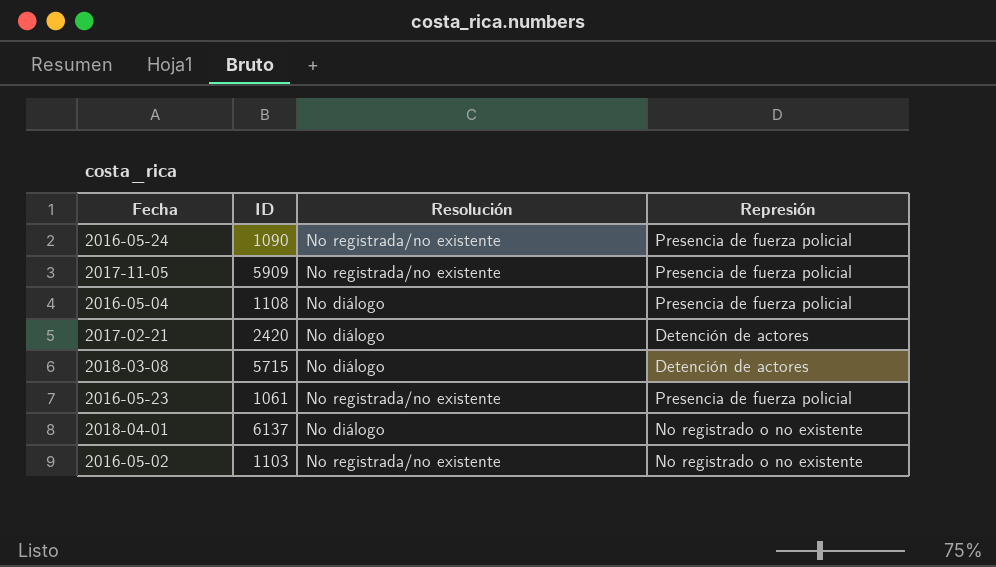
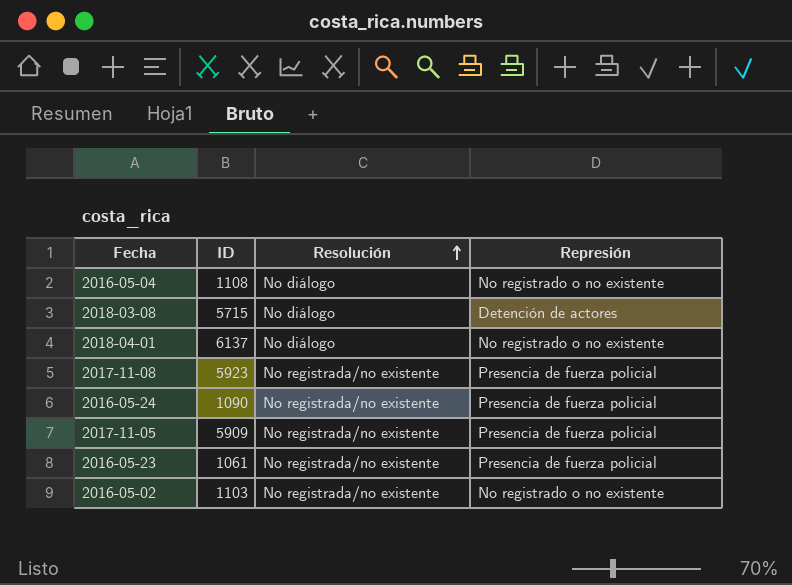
row order: none -> Resolución ascending
row 2017-02-21: 2420 | No diálogo | Detención de actores -> none
2016-05-04 | Represión: Presencia de fuerza policial -> No registrado o no existente
row 2017-11-08: none -> 5923 | No registrada/no existente | Presencia de fuerza policial

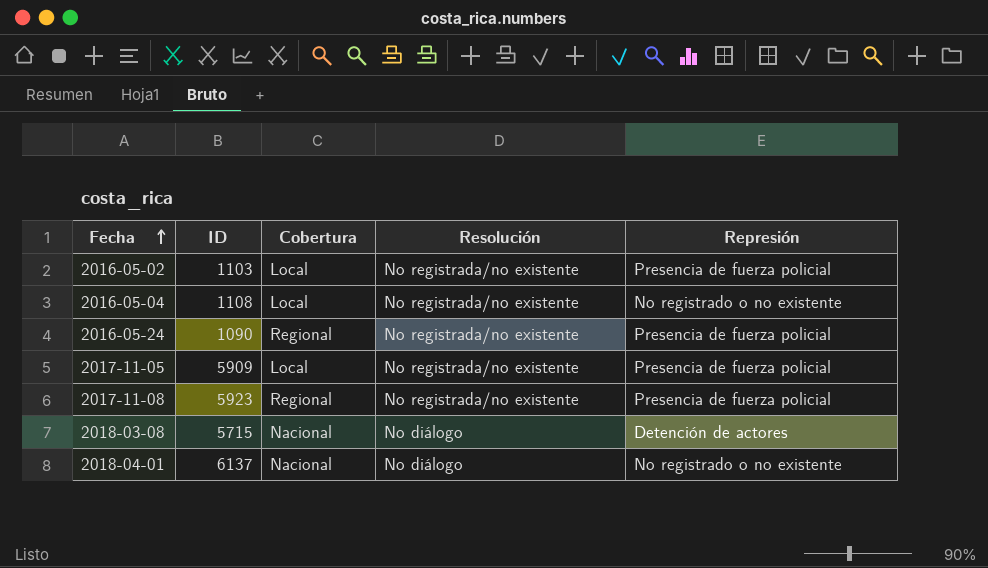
row order: Resolución ascending -> Fecha ascending
column Cobertura | position: none -> 3
row 2016-05-23: 1061 | No registrada/no existente | Presencia de fuerza policial -> none
2016-05-02 | Represión: No registrado o no existente -> Presencia de fuerza policial
2016-05-04 | Resolución: No diálogo -> No registrada/no existente

